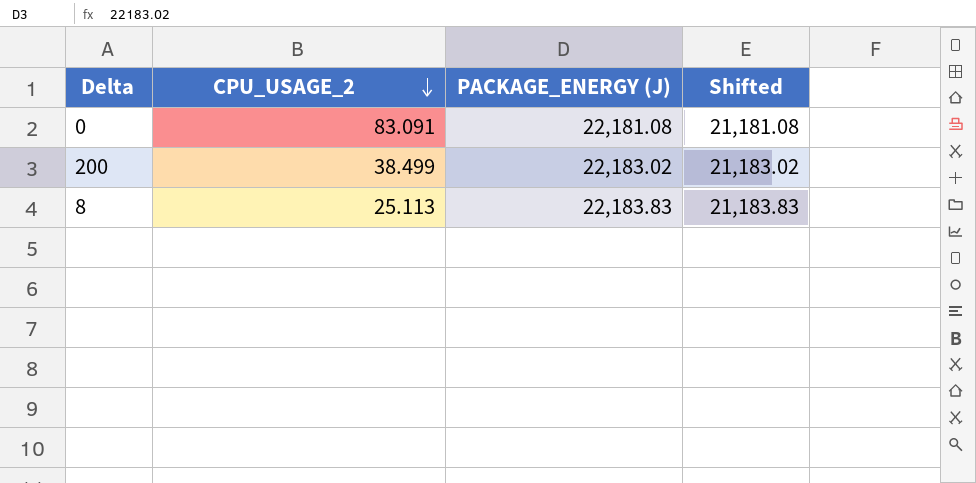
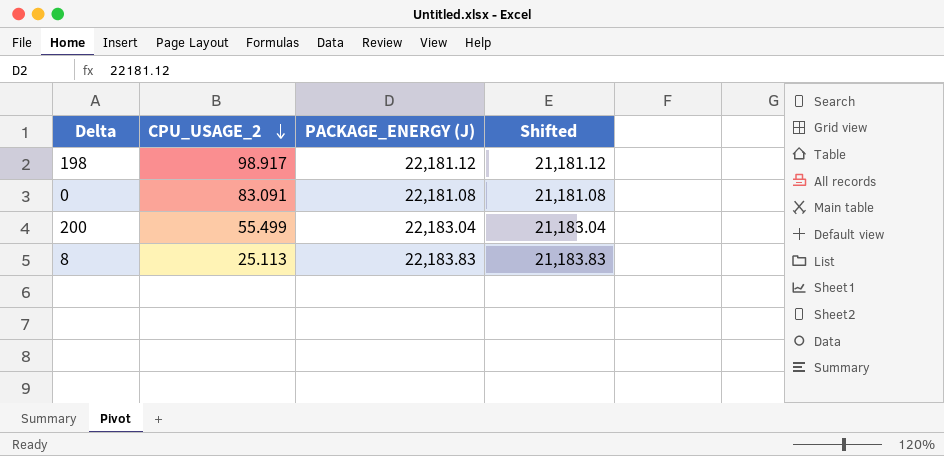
row 198: none -> 98.917 | 22,181.12 | 21,181.12
200 | CPU_USAGE_2: 38.499 -> 55.499
200 | PACKAGE_ENERGY (J): 22,183.02 -> 22,183.04
200 | Shifted: 21,183.02 -> 21,183.04

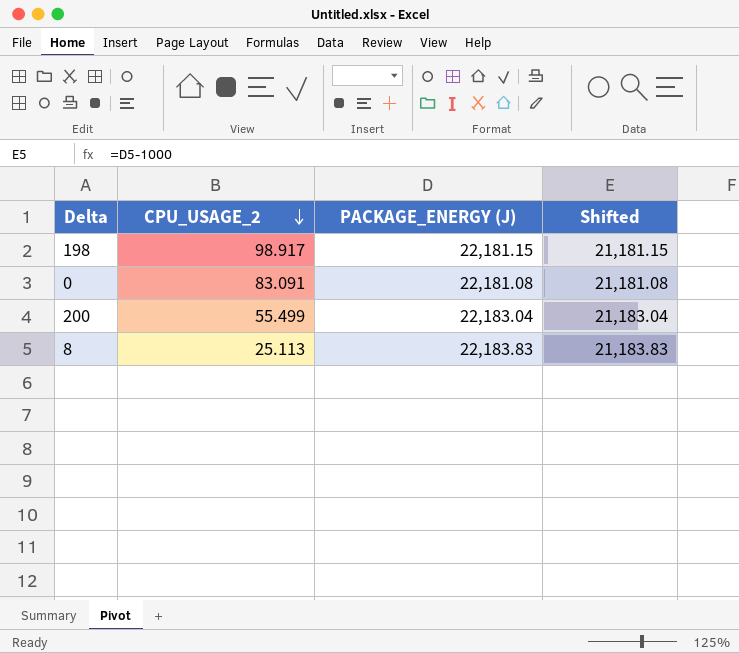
198 | PACKAGE_ENERGY (J): 22,181.12 -> 22,181.15
198 | Shifted: 21,181.12 -> 21,181.15

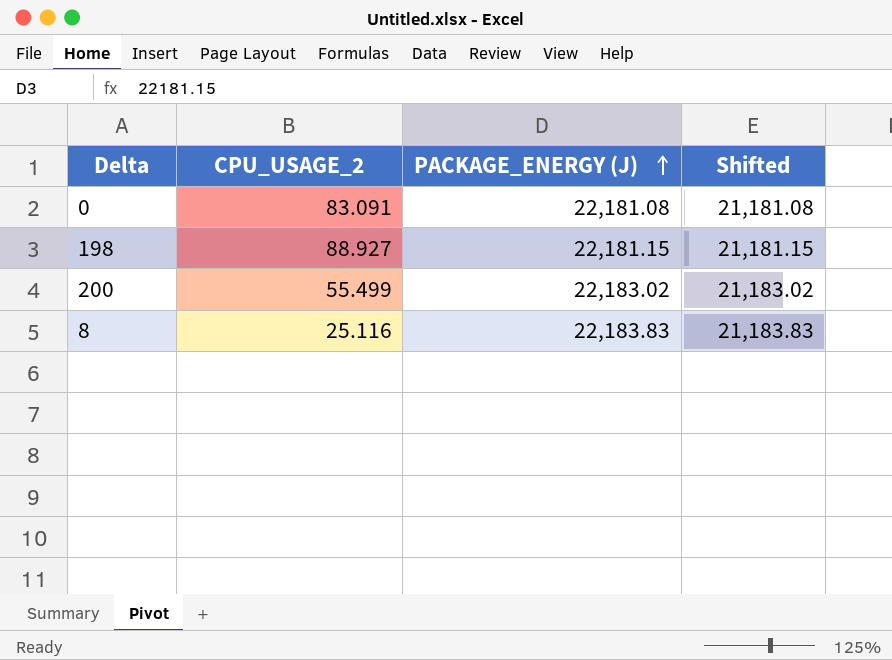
row order: CPU_USAGE_2 descending -> PACKAGE_ENERGY (J) ascending
198 | CPU_USAGE_2: 98.917 -> 88.927
200 | PACKAGE_ENERGY (J): 22,183.04 -> 22,183.02
200 | Shifted: 21,183.04 -> 21,183.02
8 | CPU_USAGE_2: 25.113 -> 25.116

